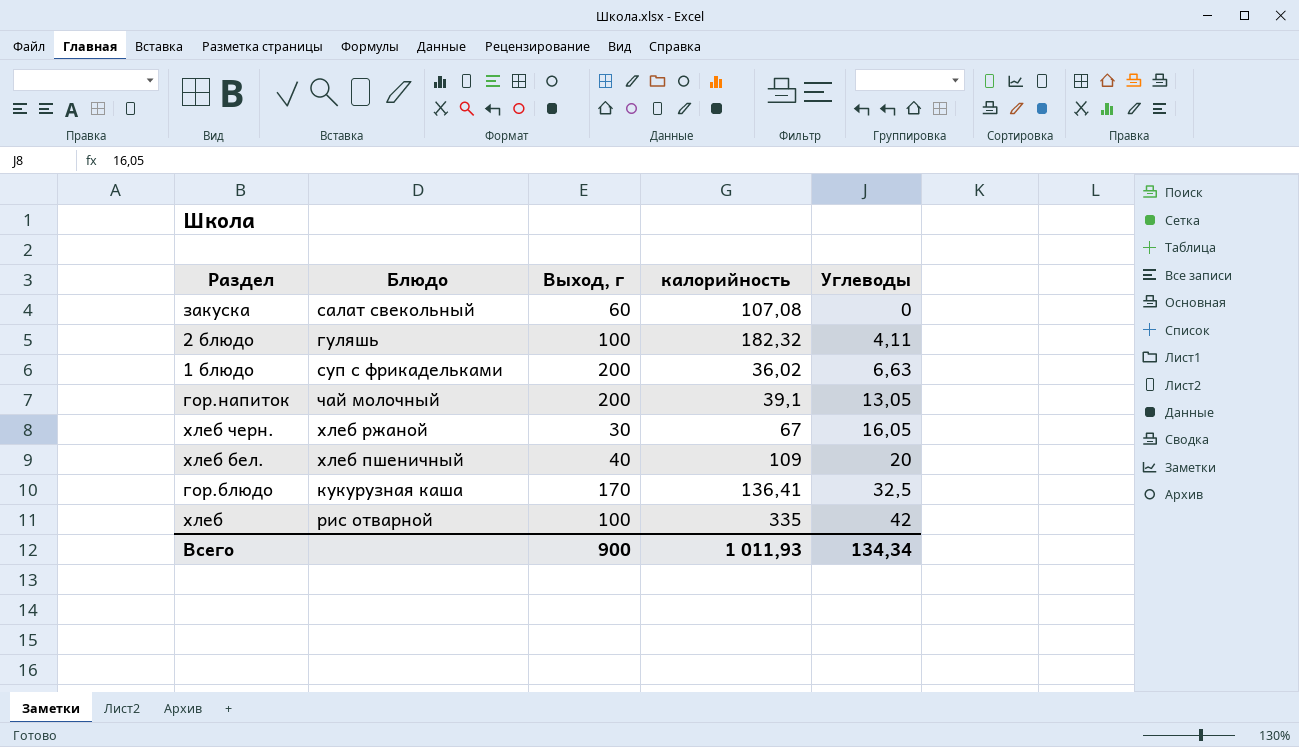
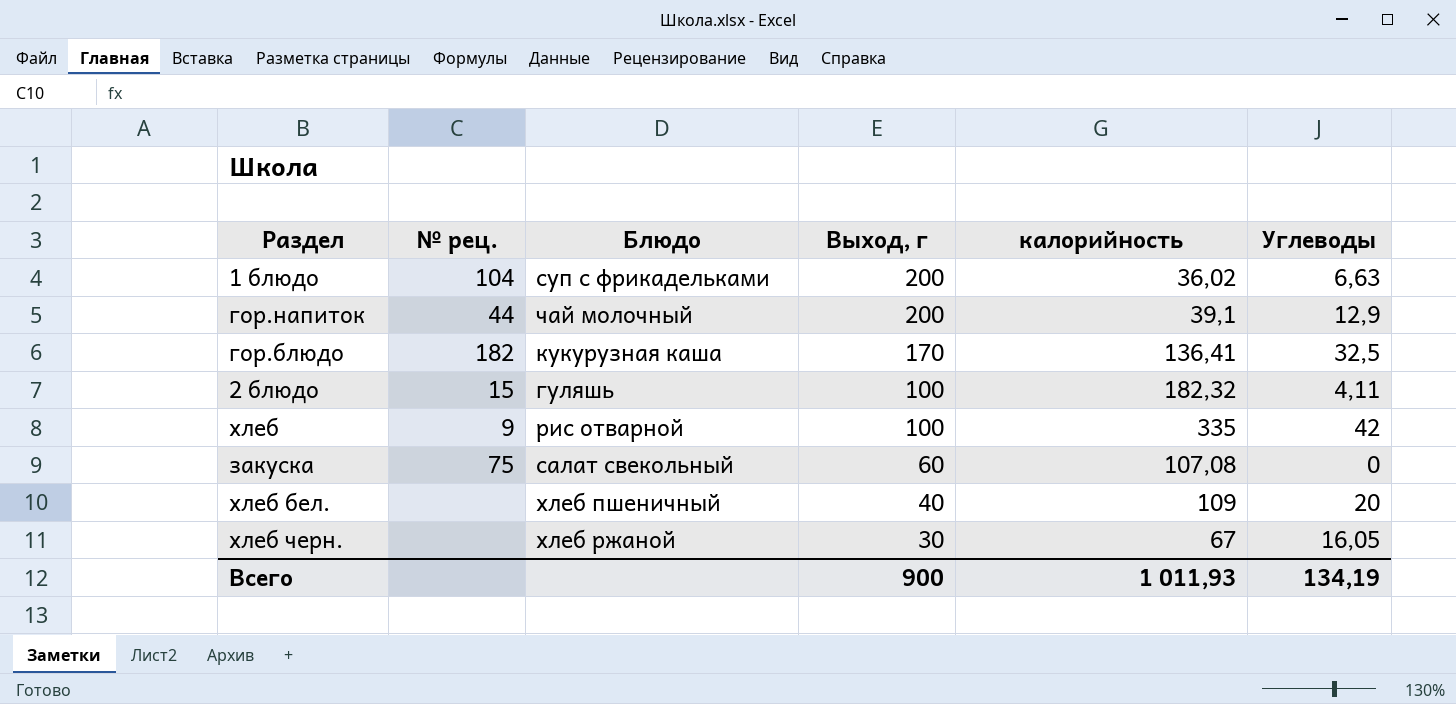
row order: Углеводы ascending -> Выход, г descending
column № рец. | position: none -> 2
гор.напиток | Углеводы: 13,05 -> 12,9
Всего | Углеводы: 134,34 -> 134,19

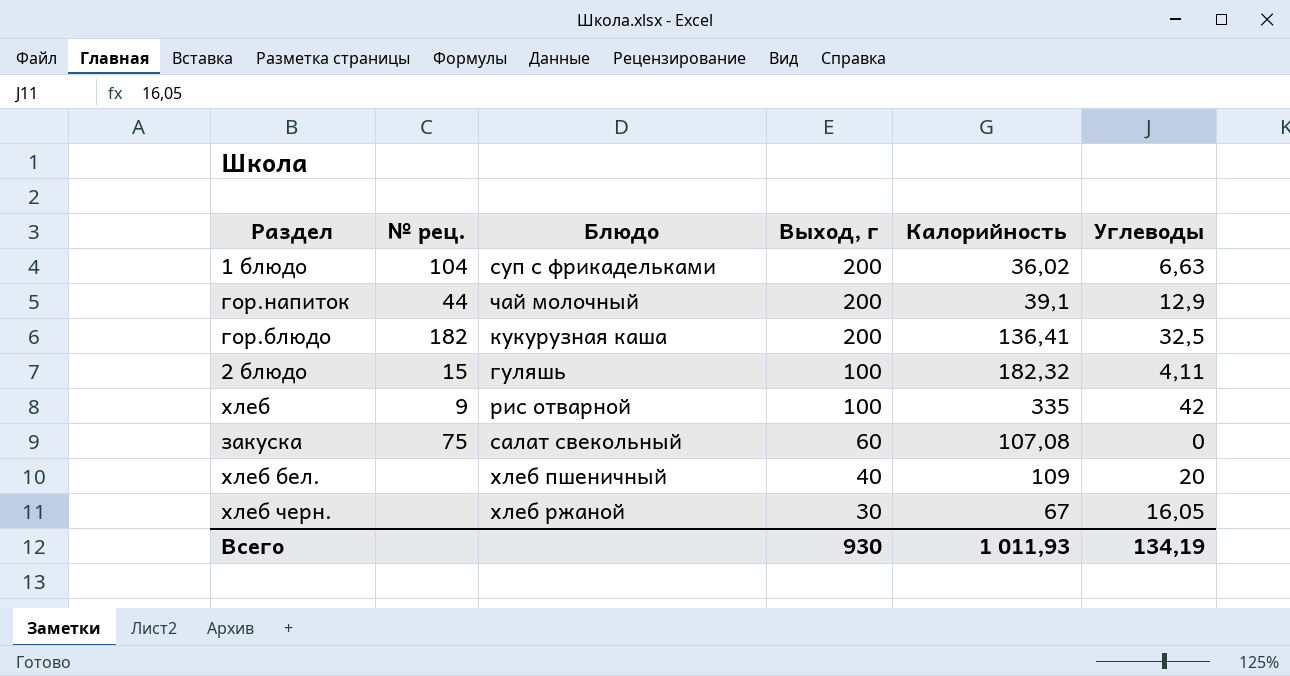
column name: калорийность -> Калорийность
гор.блюдо | Выход, г: 170 -> 200
Всего | Выход, г: 900 -> 930

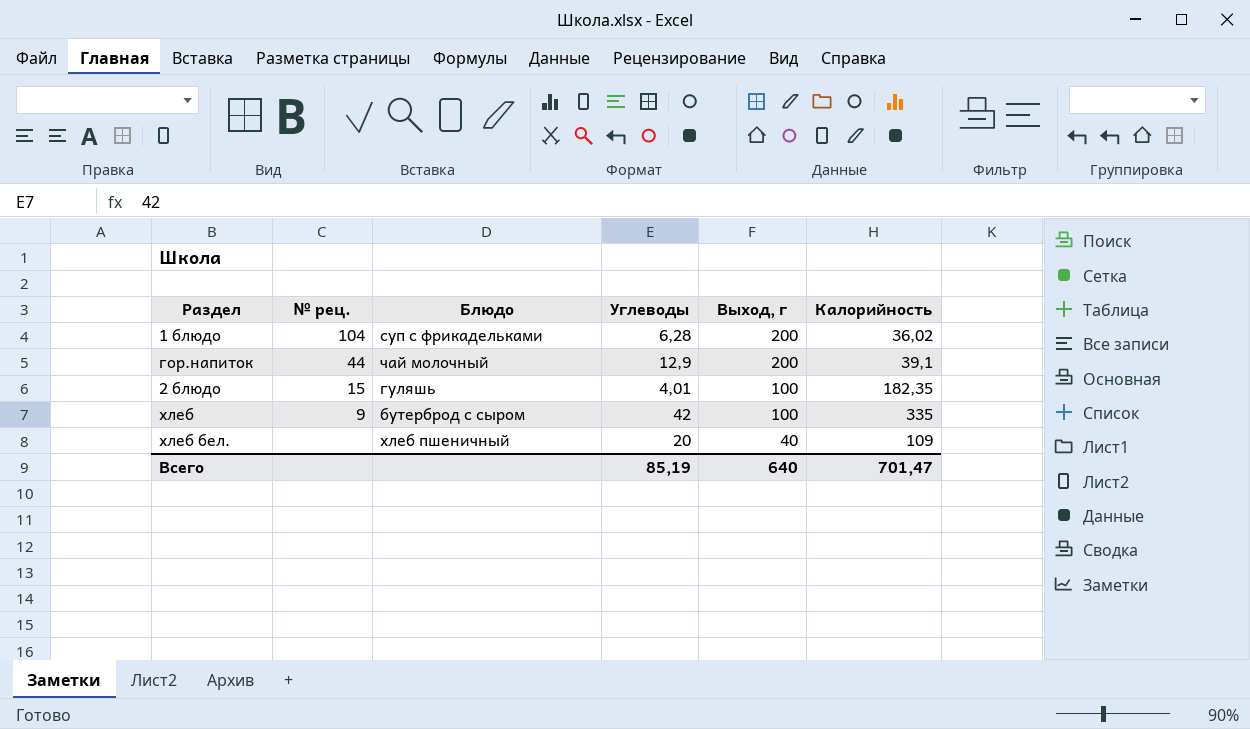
column Углеводы | position: 6 -> 4
row гор.блюдо: 182 | кукурузная каша | 200 | 136,41 | 32,5 -> none
row закуска: 75 | салат свекольный | 60 | 107,08 | 0 -> none
row хлеб черн.: none | хлеб ржаной | 30 | 67 | 16,05 -> none
1 блюдо | Углеводы: 6,63 -> 6,28
2 блюдо | Углеводы: 4,11 -> 4,01
2 блюдо | Калорийность: 182,32 -> 182,35
хлеб | Блюдо: рис отварной -> бутерброд с сыром
Всего | Углеводы: 134,19 -> 85,19
Всего | Выход, г: 930 -> 640
Всего | Калорийность: 1 011,93 -> 701,47

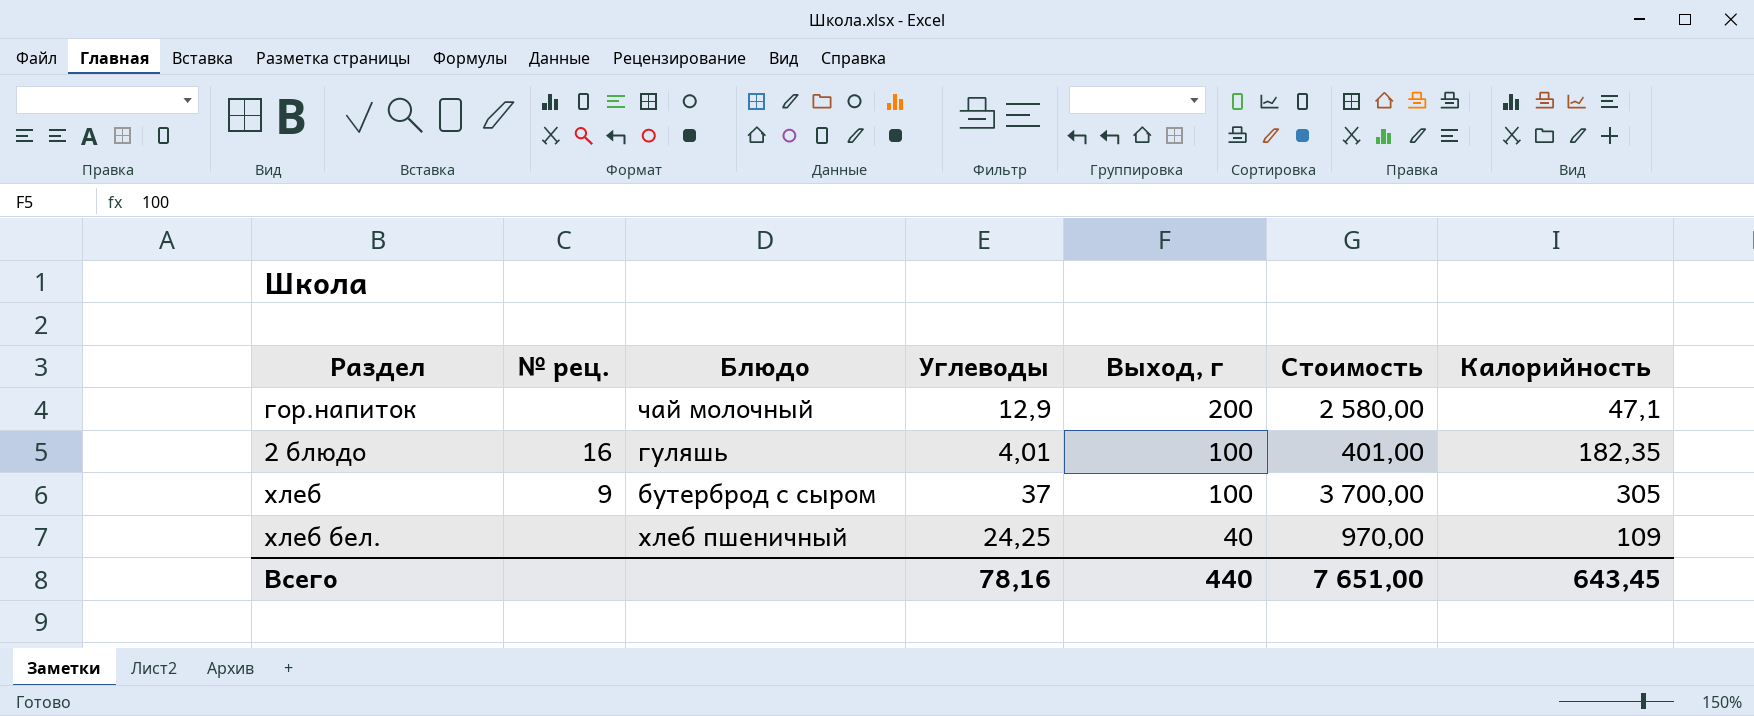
column Стоимость | formula: none -> [Углеводы] * [Выход, г]
row 1 блюдо: 104 | суп с фрикадельками | 6,28 | 200 | 36,02 -> none
гор.напиток | № рец.: 44 -> none
гор.напиток | Калорийность: 39,1 -> 47,1
2 блюдо | № рец.: 15 -> 16
хлеб | Углеводы: 42 -> 37
хлеб | Калорийность: 335 -> 305
хлеб бел. | Углеводы: 20 -> 24,25
Всего | Углеводы: 85,19 -> 78,16
Всего | Выход, г: 640 -> 440
Всего | Калорийность: 701,47 -> 643,45

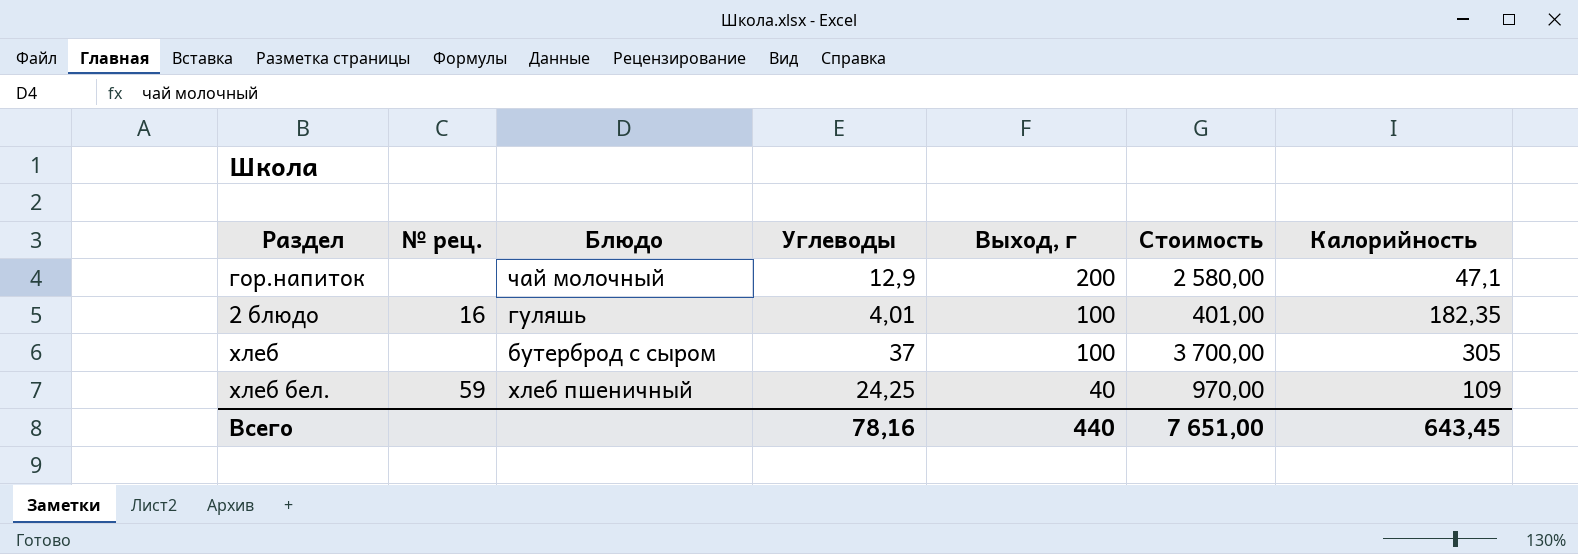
хлеб | № рец.: 9 -> none
хлеб бел. | № рец.: none -> 59

